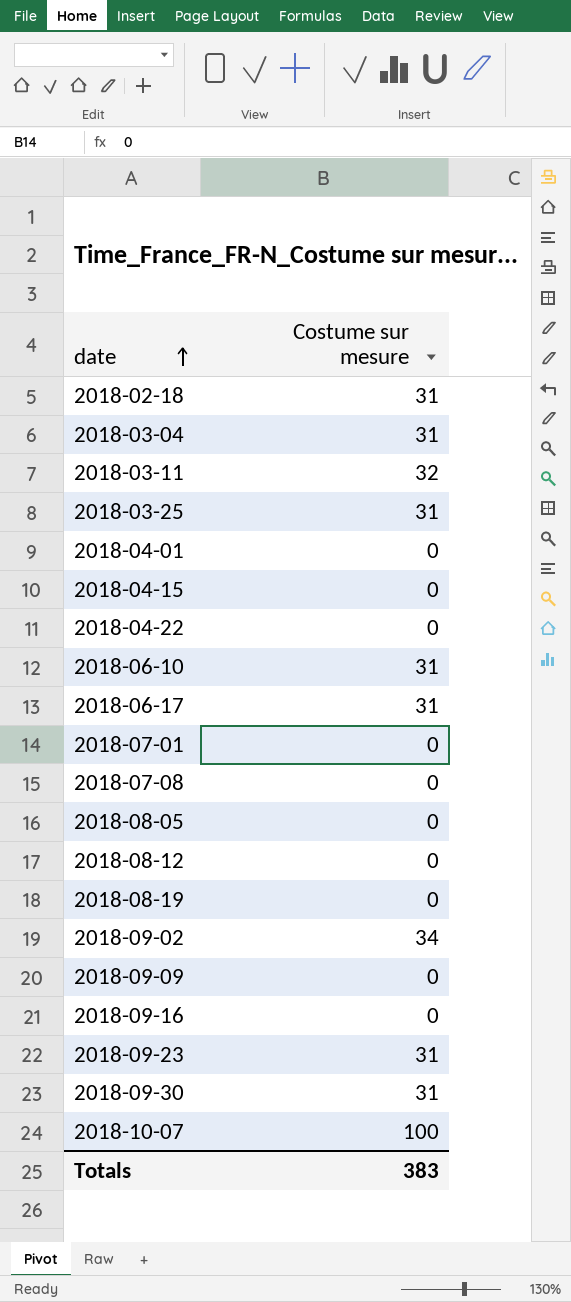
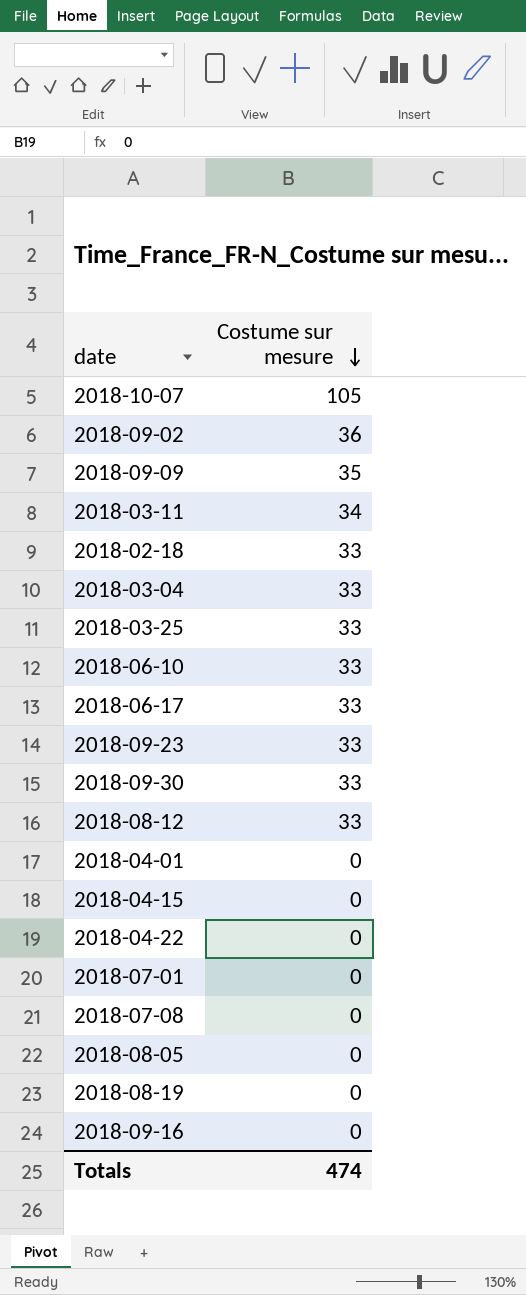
row order: date ascending -> Costume sur mesure descending
2018-10-07 | Costume sur mesure: 100 -> 105
2018-09-02 | Costume sur mesure: 34 -> 36
2018-09-09 | Costume sur mesure: 0 -> 35
2018-03-11 | Costume sur mesure: 32 -> 34
2018-02-18 | Costume sur mesure: 31 -> 33
2018-03-04 | Costume sur mesure: 31 -> 33
2018-03-25 | Costume sur mesure: 31 -> 33
2018-06-10 | Costume sur mesure: 31 -> 33
2018-06-17 | Costume sur mesure: 31 -> 33
2018-09-23 | Costume sur mesure: 31 -> 33
2018-09-30 | Costume sur mesure: 31 -> 33
2018-08-12 | Costume sur mesure: 0 -> 33
Totals | Costume sur mesure: 383 -> 474

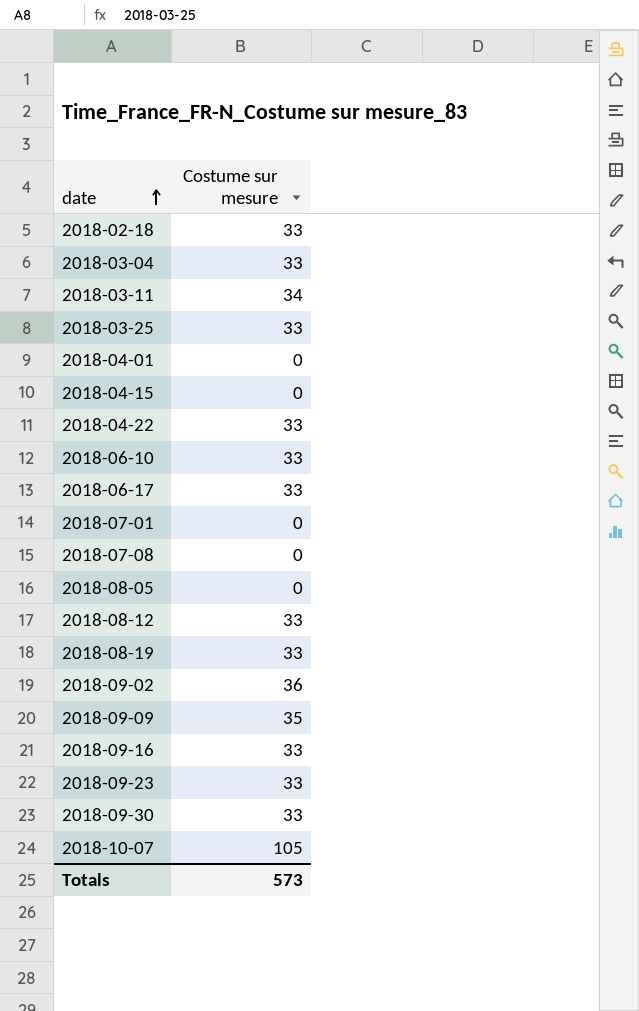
row order: Costume sur mesure descending -> date ascending
2018-04-22 | Costume sur mesure: 0 -> 33
2018-08-19 | Costume sur mesure: 0 -> 33
2018-09-16 | Costume sur mesure: 0 -> 33
Totals | Costume sur mesure: 474 -> 573

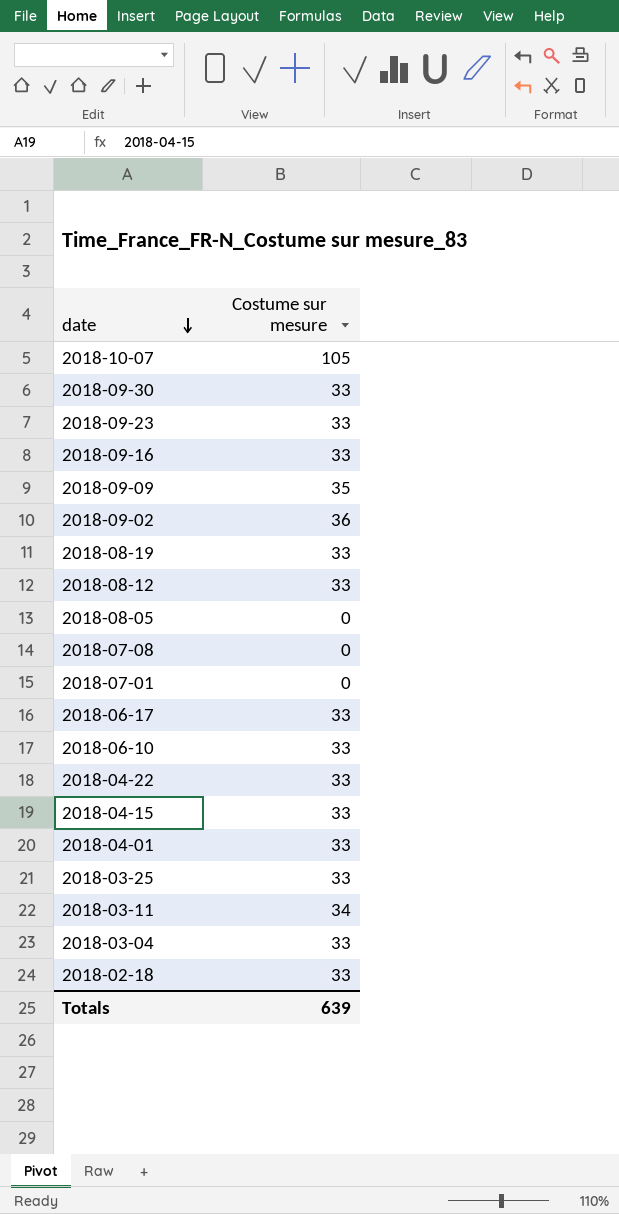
row order: date ascending -> date descending
2018-04-15 | Costume sur mesure: 0 -> 33
2018-04-01 | Costume sur mesure: 0 -> 33
Totals | Costume sur mesure: 573 -> 639

